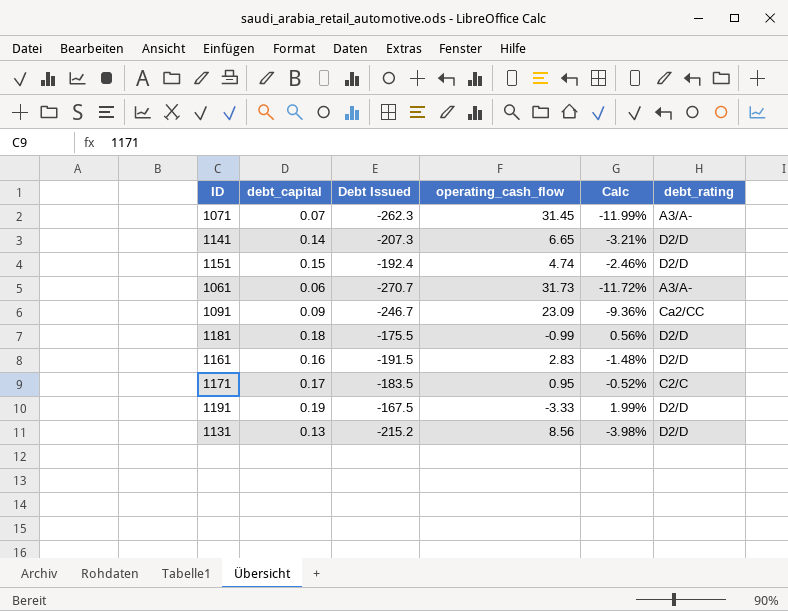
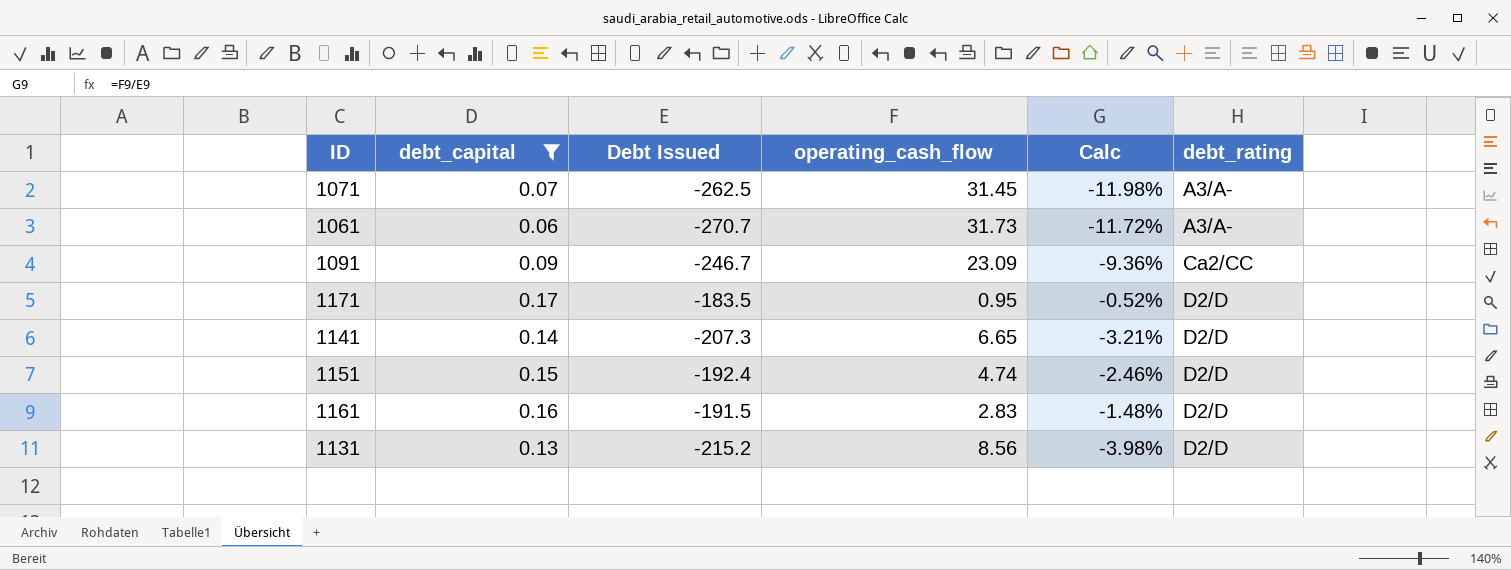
filter: none -> debt_capital <= 0.17
row order: none -> debt_rating ascending
1071 | Debt Issued: -262.3 -> -262.5
1071 | Calc: -11.99% -> -11.98%
1171 | debt_rating: C2/C -> D2/D

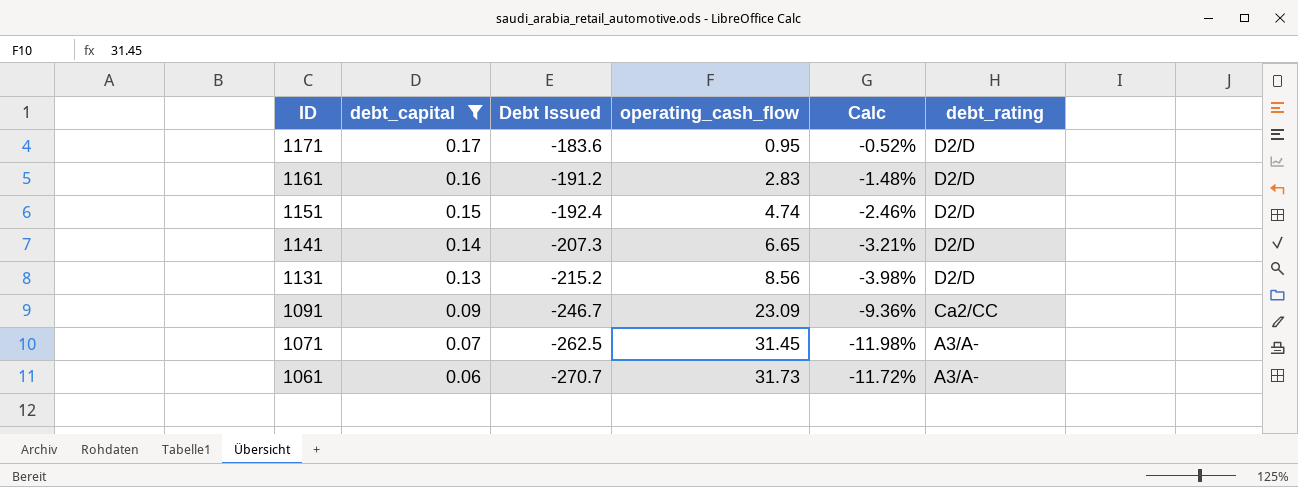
row order: debt_rating ascending -> ID descending
1171 | Debt Issued: -183.5 -> -183.6
1161 | Debt Issued: -191.5 -> -191.2

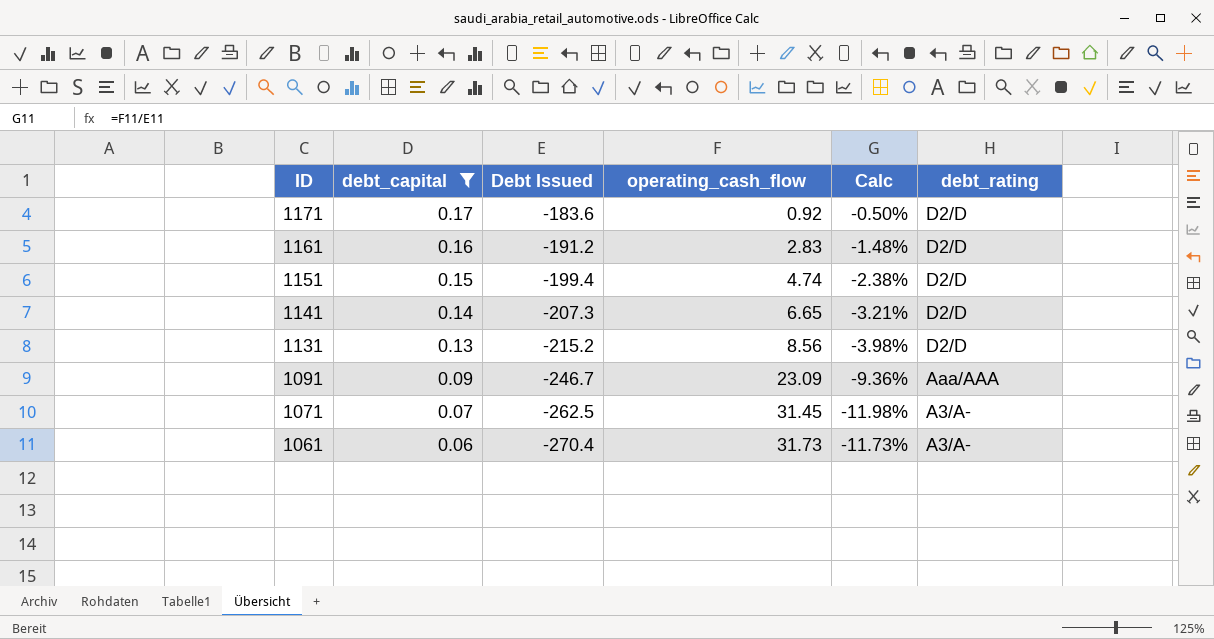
1171 | operating_cash_flow: 0.95 -> 0.92
1171 | Calc: -0.52% -> -0.50%
1151 | Debt Issued: -192.4 -> -199.4
1151 | Calc: -2.46% -> -2.38%
1091 | debt_rating: Ca2/CC -> Aaa/AAA
1061 | Debt Issued: -270.7 -> -270.4
1061 | Calc: -11.72% -> -11.73%

